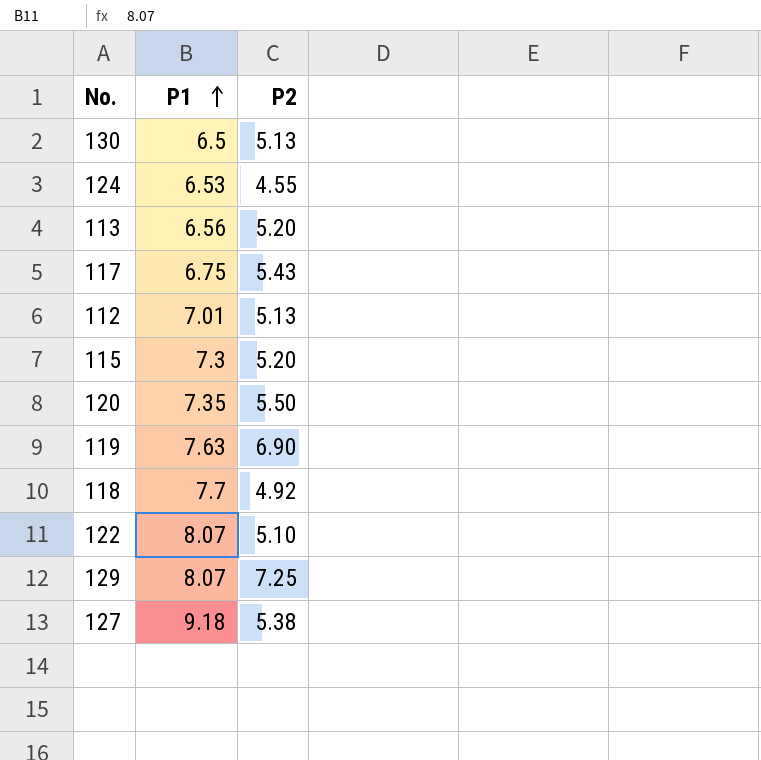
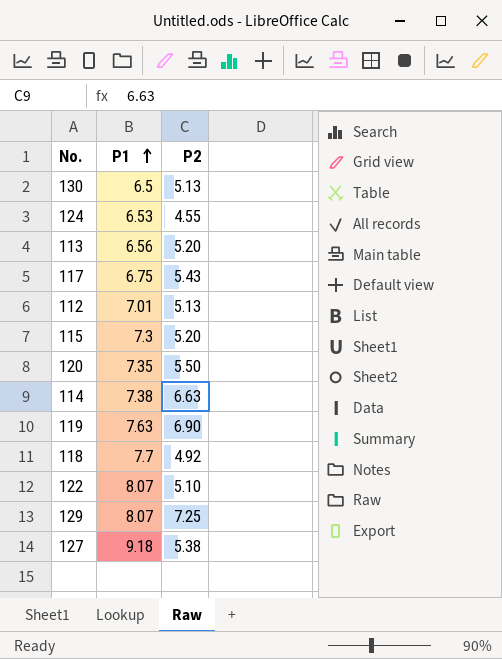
row 114: none -> 7.38 | 6.63

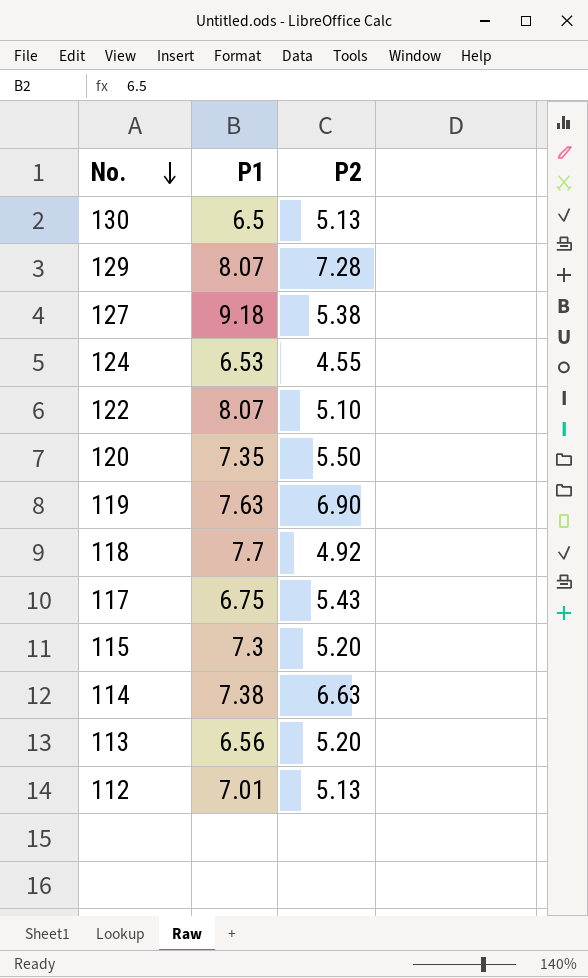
row order: P1 ascending -> No. descending
129 | P2: 7.25 -> 7.28

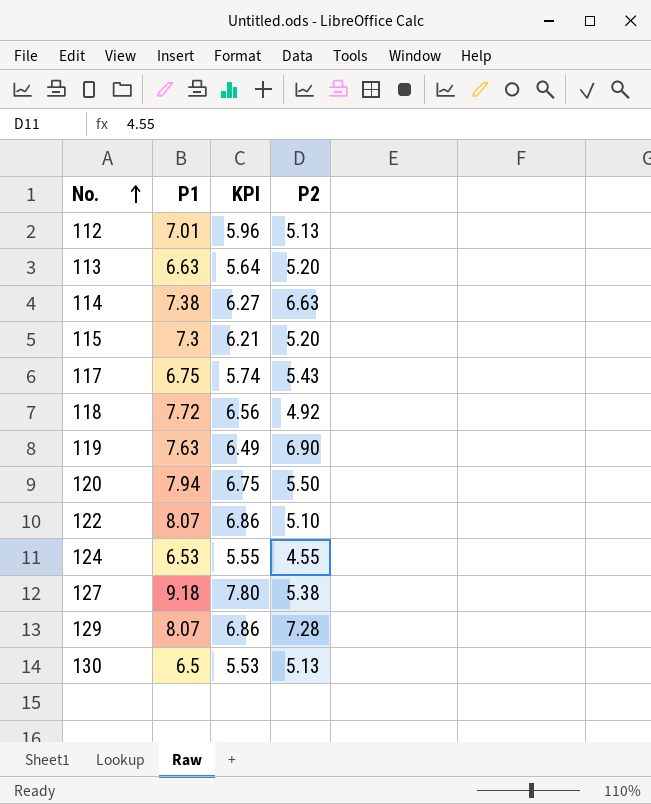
row order: No. descending -> No. ascending
column KPI | formula: none -> [P1] * 0.85
113 | P1: 6.56 -> 6.63
118 | P1: 7.7 -> 7.72
120 | P1: 7.35 -> 7.94

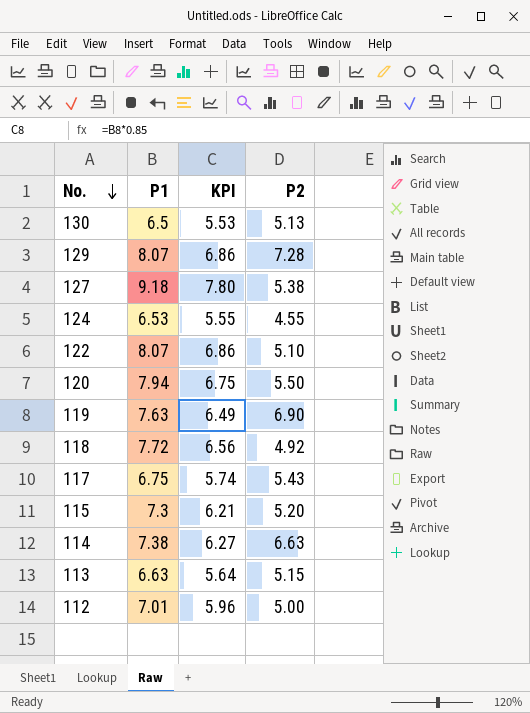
row order: No. ascending -> No. descending
113 | P2: 5.20 -> 5.15
112 | P2: 5.13 -> 5.00

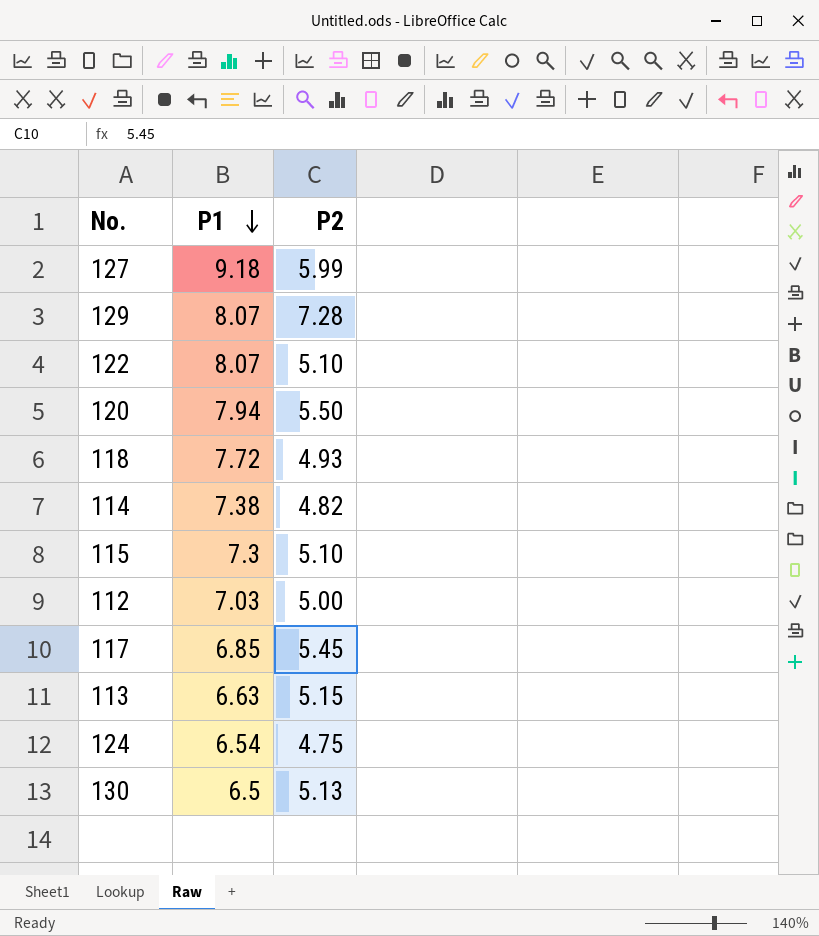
row order: No. descending -> P1 descending
column KPI | formula: [P1] * 0.85 -> none
row 119: 7.63 | 6.49 | 6.90 -> none
127 | P2: 5.38 -> 5.99
118 | P2: 4.92 -> 4.93
114 | P2: 6.63 -> 4.82
115 | P2: 5.20 -> 5.10
112 | P1: 7.01 -> 7.03
117 | P1: 6.75 -> 6.85
117 | P2: 5.43 -> 5.45
124 | P1: 6.53 -> 6.54
124 | P2: 4.55 -> 4.75

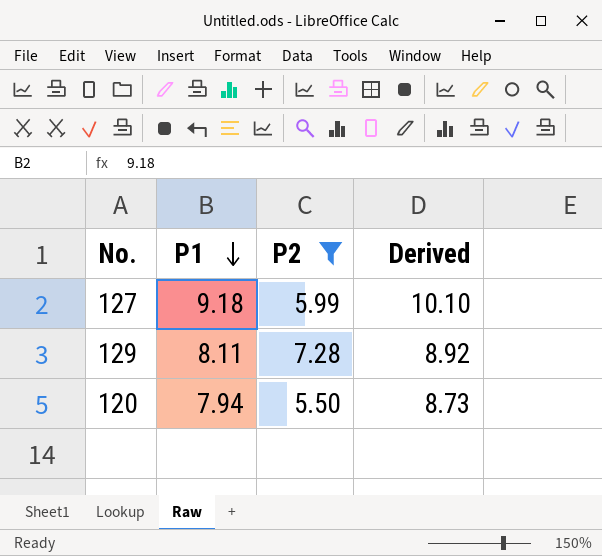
filter: none -> P2 >= 5.50
column Derived | formula: none -> [P1] * 1.1
129 | P1: 8.07 -> 8.11

